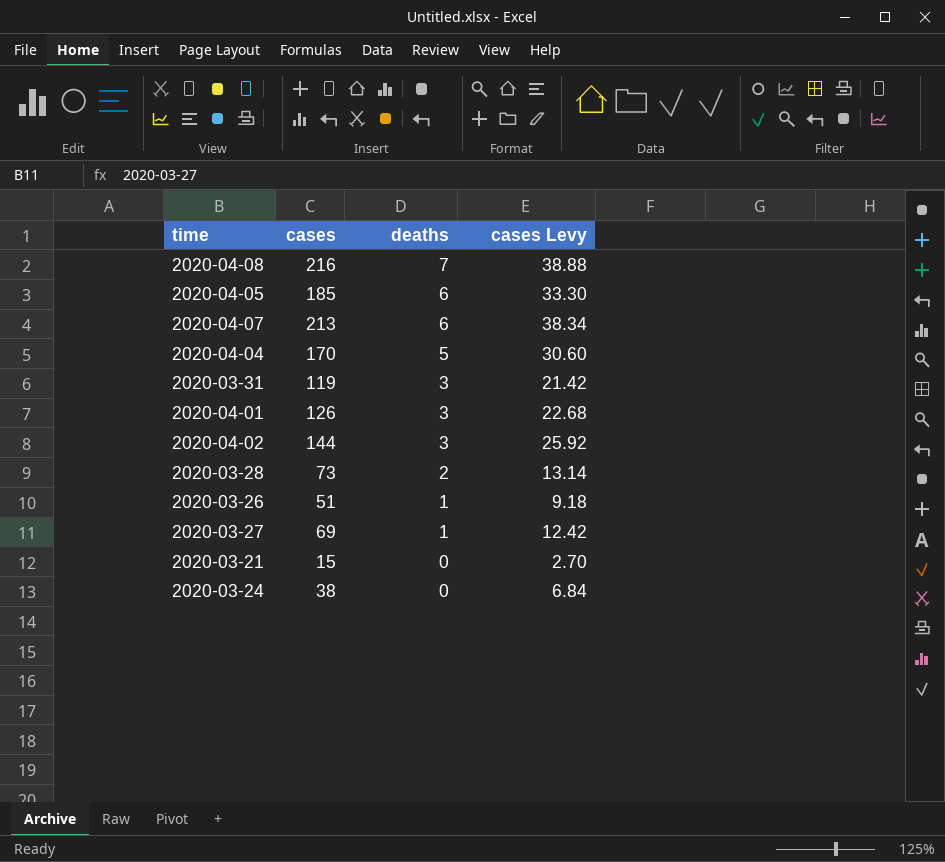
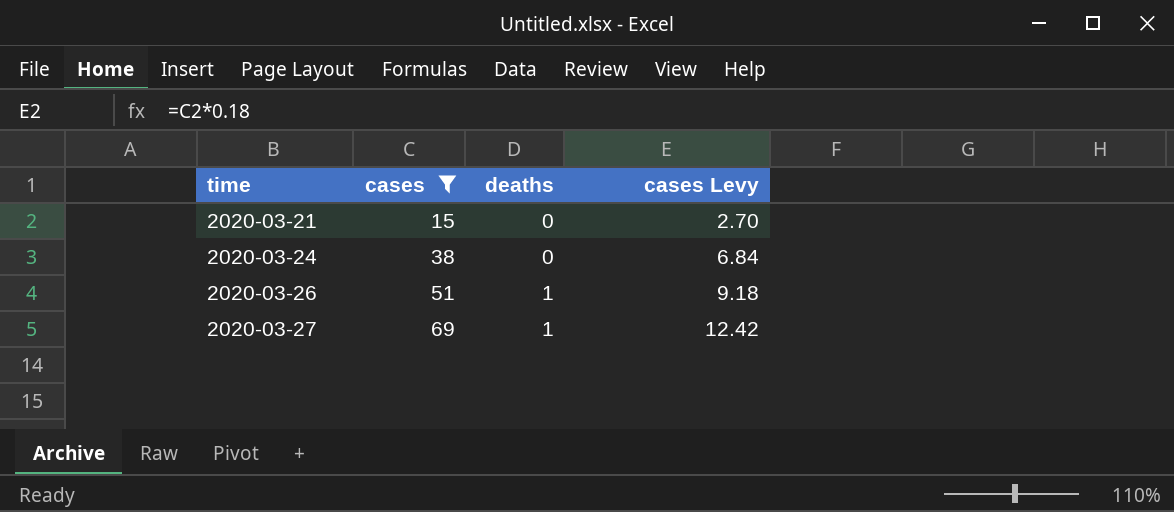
filter: none -> cases <= 69
row order: deaths descending -> time ascending

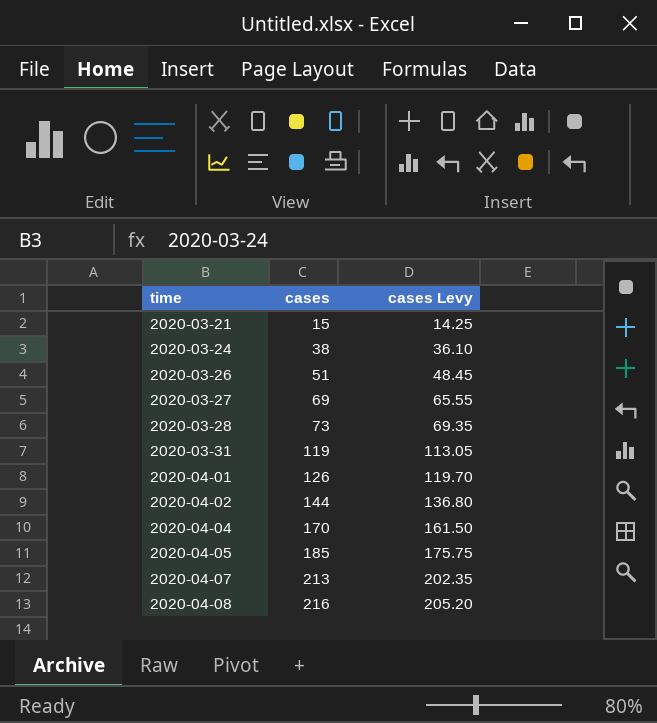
filter: cases <= 69 -> none
column deaths | position: 3 -> none
column cases Levy | formula: [cases] * 0.18 -> [cases] * 0.95

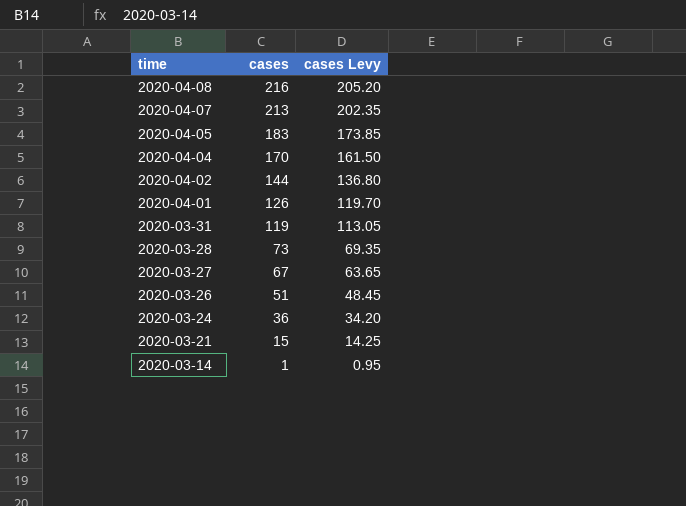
row order: time ascending -> time descending
2020-04-05 | cases: 185 -> 183
2020-04-05 | cases Levy: 175.75 -> 173.85
2020-03-27 | cases: 69 -> 67
2020-03-27 | cases Levy: 65.55 -> 63.65
2020-03-24 | cases: 38 -> 36
2020-03-24 | cases Levy: 36.10 -> 34.20
row 2020-03-14: none -> 1 | 0.95

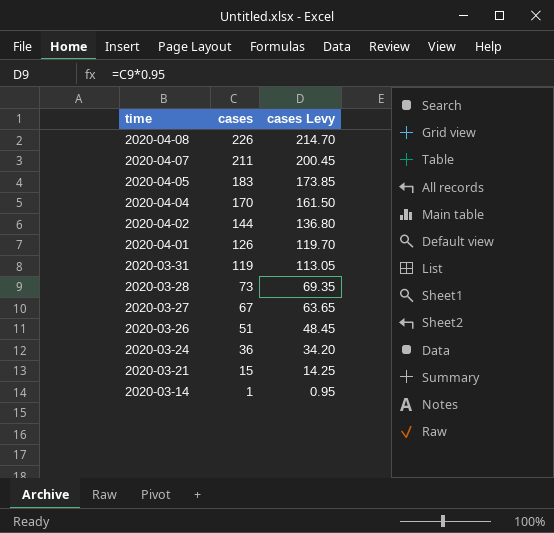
2020-04-08 | cases: 216 -> 226
2020-04-08 | cases Levy: 205.20 -> 214.70
2020-04-07 | cases: 213 -> 211
2020-04-07 | cases Levy: 202.35 -> 200.45

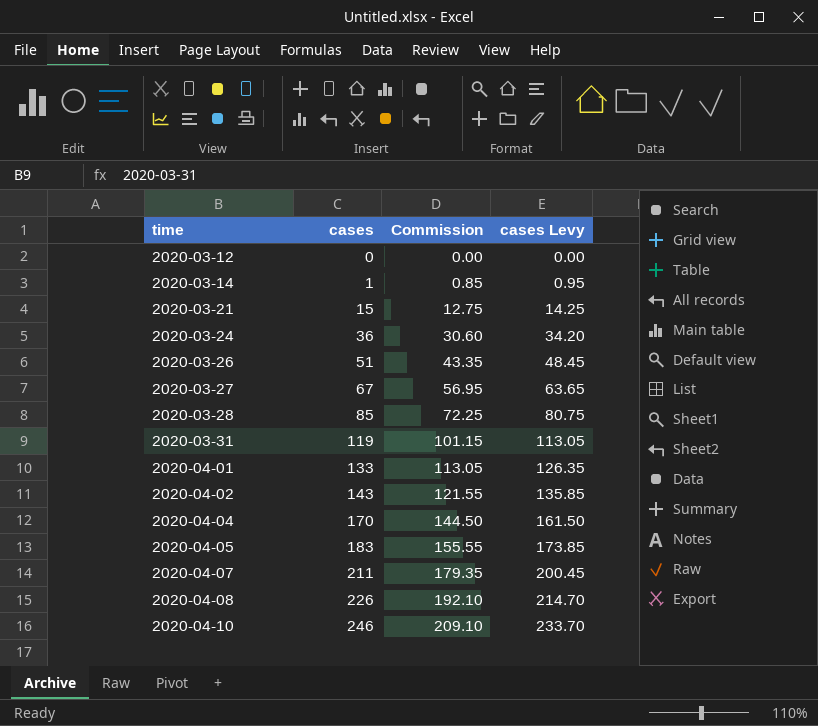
row order: time descending -> time ascending
column Commission | formula: none -> [cases] * 0.85
row 2020-03-12: none -> 0 | 0.00 | 0.00
2020-03-28 | cases: 73 -> 85
2020-03-28 | cases Levy: 69.35 -> 80.75
2020-04-01 | cases: 126 -> 133
2020-04-01 | cases Levy: 119.70 -> 126.35
2020-04-02 | cases: 144 -> 143
2020-04-02 | cases Levy: 136.80 -> 135.85
row 2020-04-10: none -> 246 | 209.10 | 233.70

